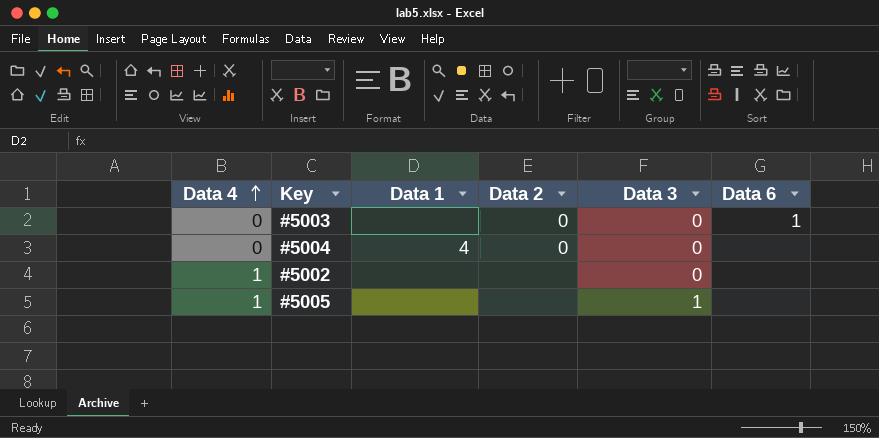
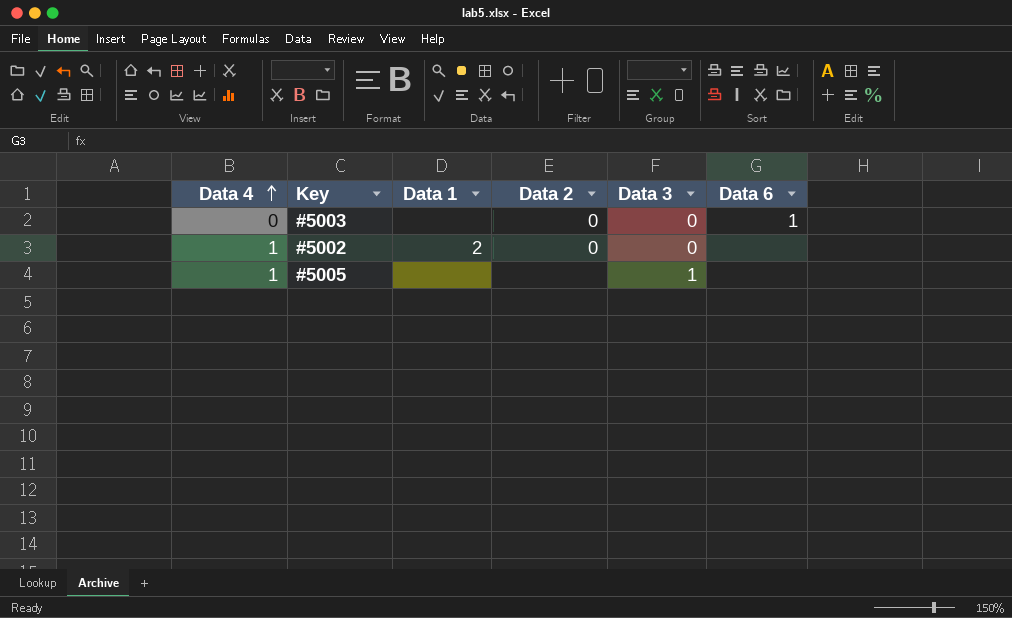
row #5004: 0 | 4 | 0 | 0 | none -> none
#5002 | Data 1: none -> 2
#5002 | Data 2: none -> 0

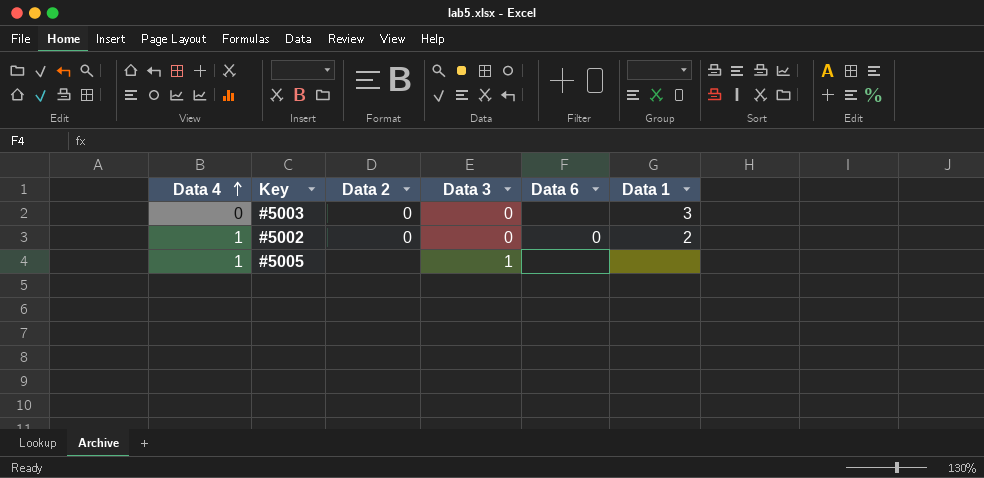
column Data 1 | position: 3 -> 6
#5003 | Data 6: 1 -> none
#5003 | Data 1: none -> 3
#5002 | Data 6: none -> 0

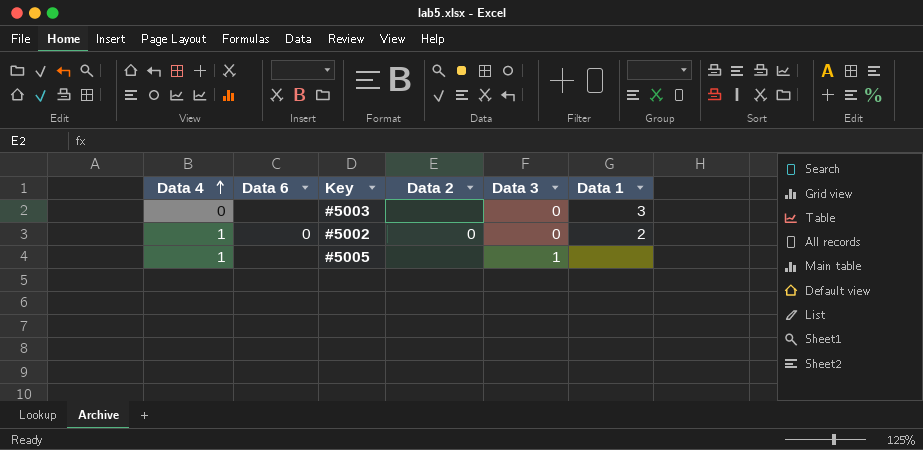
column Data 6 | position: 5 -> 2
#5003 | Data 2: 0 -> none

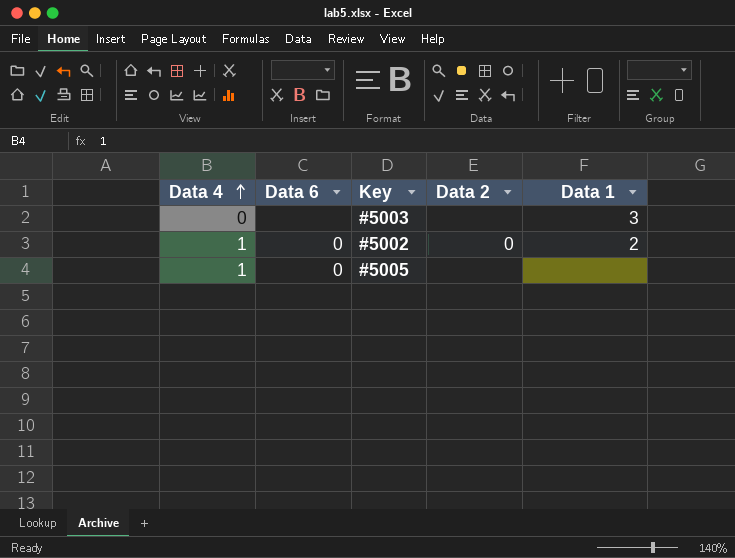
column Data 3 | position: 5 -> none
#5005 | Data 6: none -> 0

